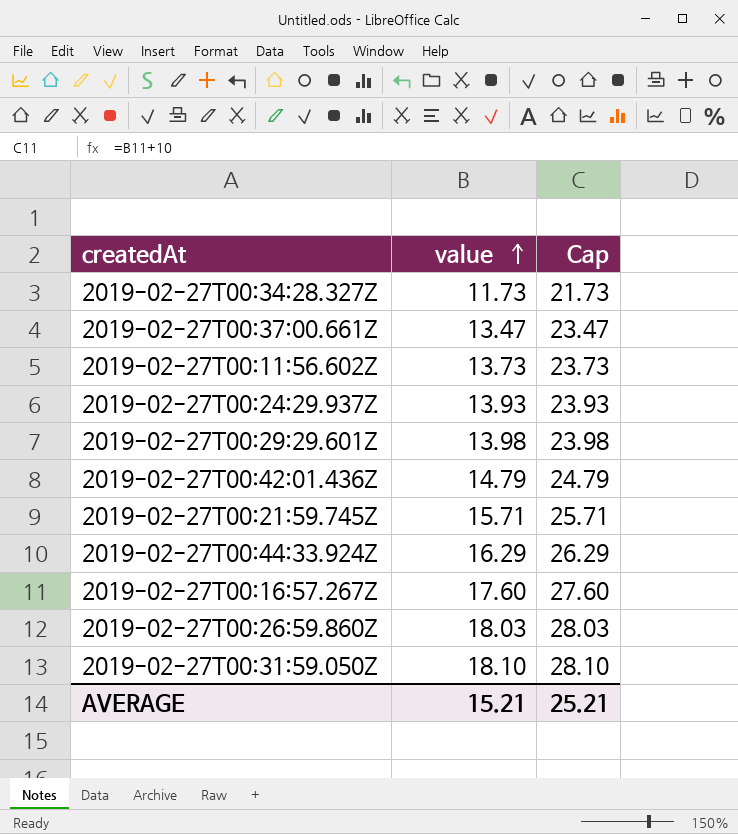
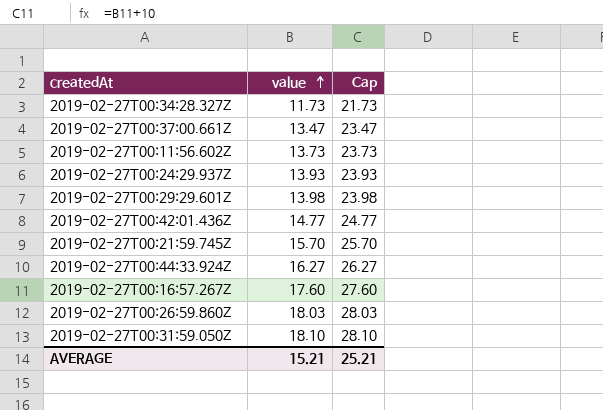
2019-02-27T00:42:01.436Z | value: 14.79 -> 14.77
2019-02-27T00:42:01.436Z | Cap: 24.79 -> 24.77
2019-02-27T00:21:59.745Z | value: 15.71 -> 15.70
2019-02-27T00:21:59.745Z | Cap: 25.71 -> 25.70
2019-02-27T00:44:33.924Z | value: 16.29 -> 16.27
2019-02-27T00:44:33.924Z | Cap: 26.29 -> 26.27

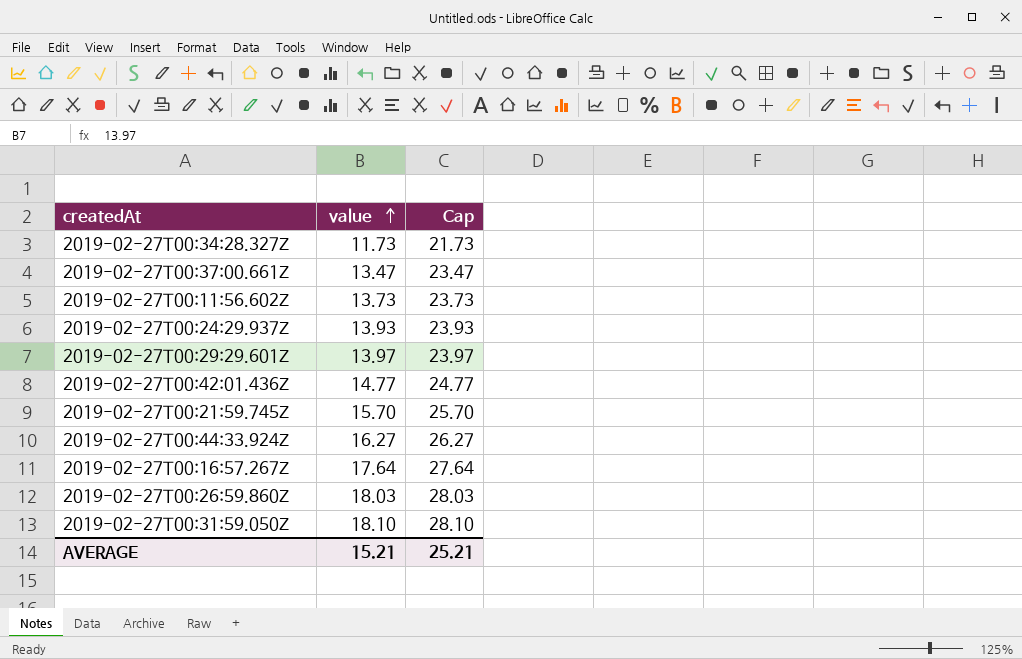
2019-02-27T00:29:29.601Z | value: 13.98 -> 13.97
2019-02-27T00:29:29.601Z | Cap: 23.98 -> 23.97
2019-02-27T00:16:57.267Z | value: 17.60 -> 17.64
2019-02-27T00:16:57.267Z | Cap: 27.60 -> 27.64

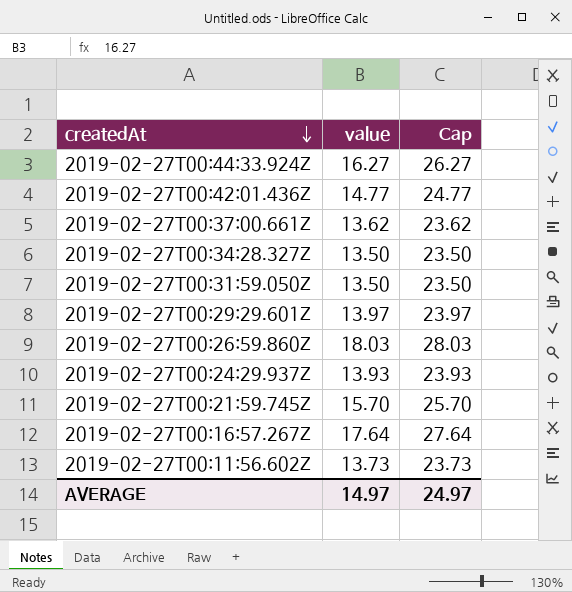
row order: value ascending -> createdAt descending
2019-02-27T00:37:00.661Z | value: 13.47 -> 13.62
2019-02-27T00:37:00.661Z | Cap: 23.47 -> 23.62
2019-02-27T00:34:28.327Z | value: 11.73 -> 13.50
2019-02-27T00:34:28.327Z | Cap: 21.73 -> 23.50
2019-02-27T00:31:59.050Z | value: 18.10 -> 13.50
2019-02-27T00:31:59.050Z | Cap: 28.10 -> 23.50
AVERAGE | value: 15.21 -> 14.97
AVERAGE | Cap: 25.21 -> 24.97

